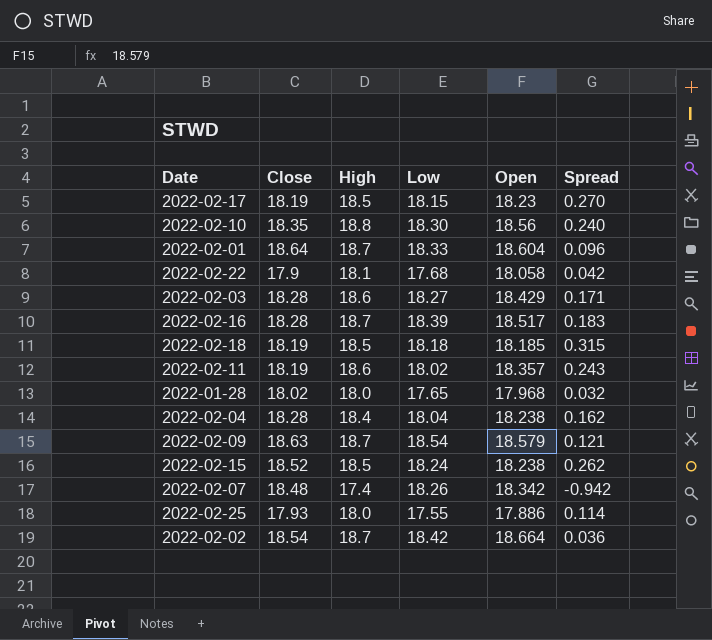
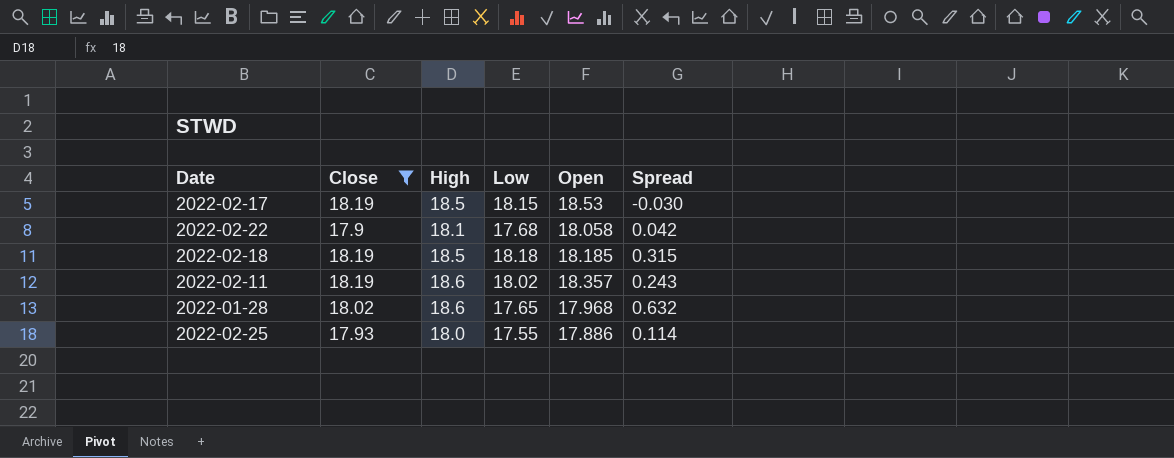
filter: none -> Close <= 18.19
2022-02-17 | Open: 18.23 -> 18.53
2022-02-17 | Spread: 0.270 -> -0.030
2022-01-28 | High: 18.0 -> 18.6
2022-01-28 | Spread: 0.032 -> 0.632

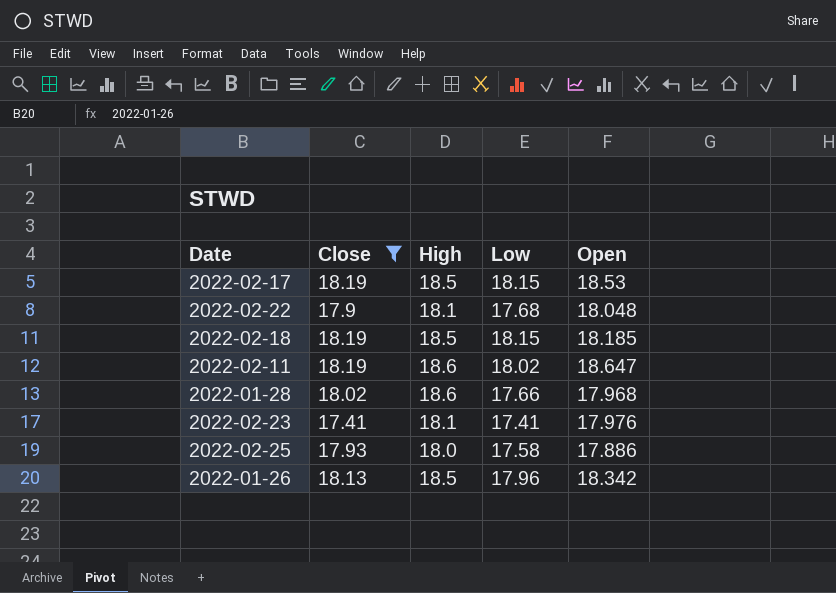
column Spread | formula: [High] - [Open] -> none
2022-02-22 | Open: 18.058 -> 18.048
2022-02-18 | Low: 18.18 -> 18.15
2022-02-11 | Open: 18.357 -> 18.647
2022-01-28 | Low: 17.65 -> 17.66
row 2022-02-23: none -> 17.41 | 18.1 | 17.41 | 17.976
2022-02-25 | Low: 17.55 -> 17.58
row 2022-01-26: none -> 18.13 | 18.5 | 17.96 | 18.342

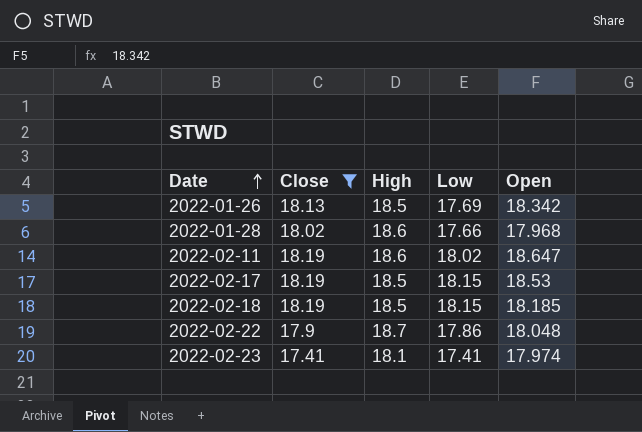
row order: none -> Date ascending
row 2022-02-25: 17.93 | 18.0 | 17.58 | 17.886 -> none
2022-01-26 | Low: 17.96 -> 17.69
2022-02-22 | High: 18.1 -> 18.7
2022-02-22 | Low: 17.68 -> 17.86
2022-02-23 | Open: 17.976 -> 17.974

